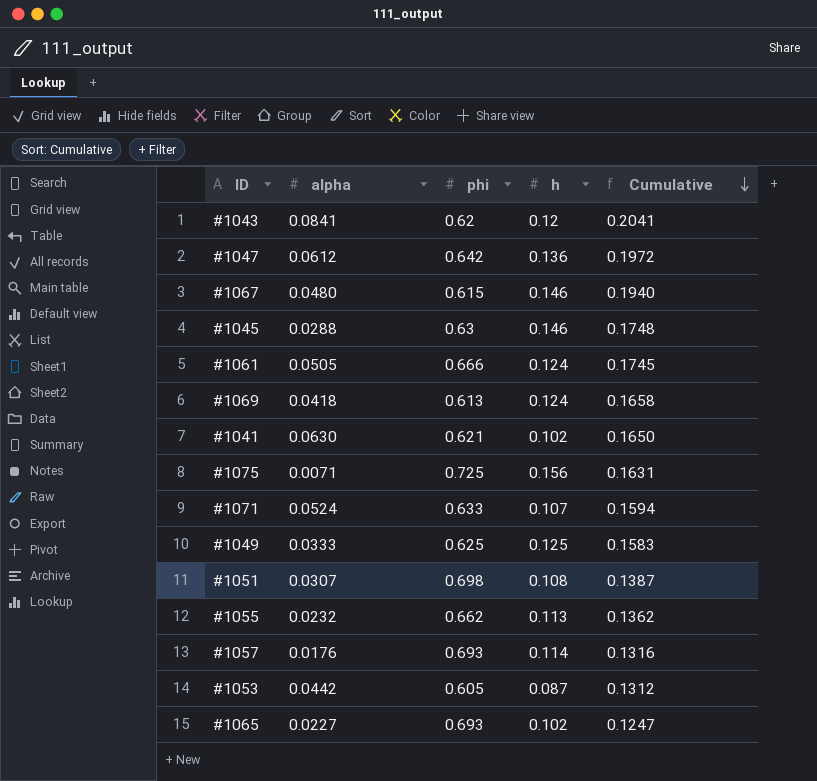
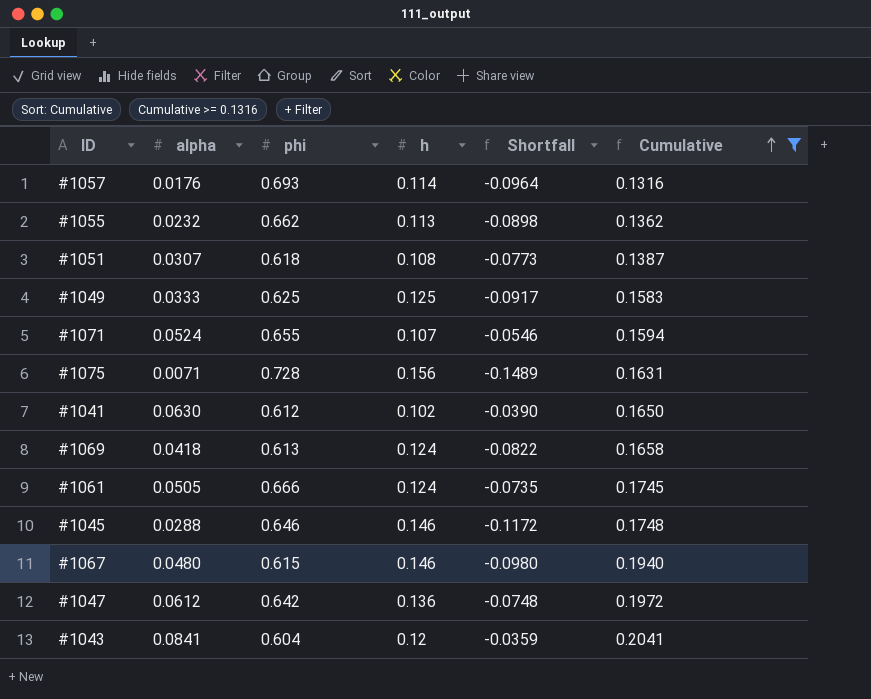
filter: none -> Cumulative >= 0.1316
row order: Cumulative descending -> Cumulative ascending
column Shortfall | formula: none -> [alpha] - [h]
#1051 | phi: 0.698 -> 0.618
#1071 | phi: 0.633 -> 0.655
#1075 | phi: 0.725 -> 0.728
#1041 | phi: 0.621 -> 0.612
#1045 | phi: 0.63 -> 0.646
#1043 | phi: 0.62 -> 0.604

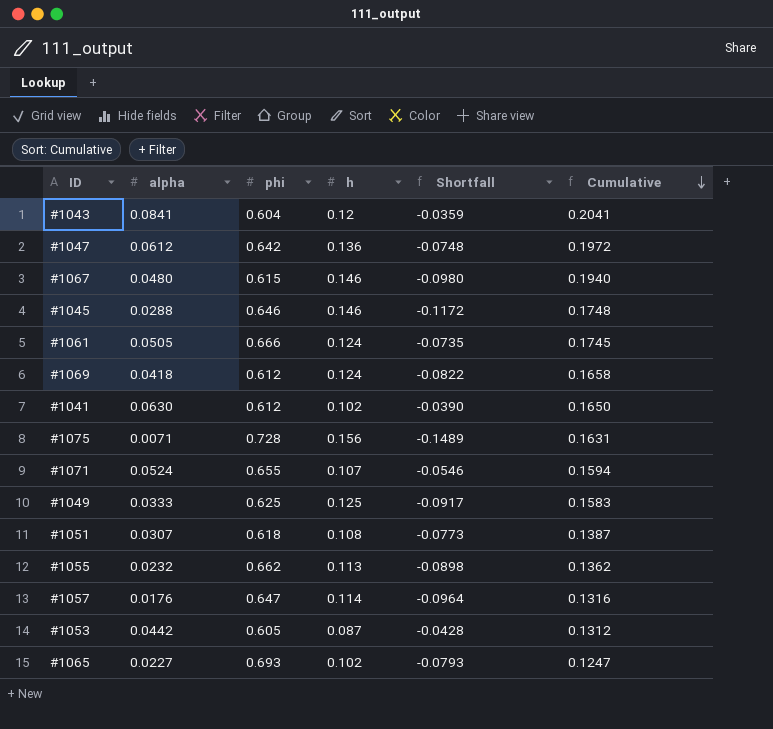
filter: Cumulative >= 0.1316 -> none
row order: Cumulative ascending -> Cumulative descending
#1069 | phi: 0.613 -> 0.612
#1057 | phi: 0.693 -> 0.647

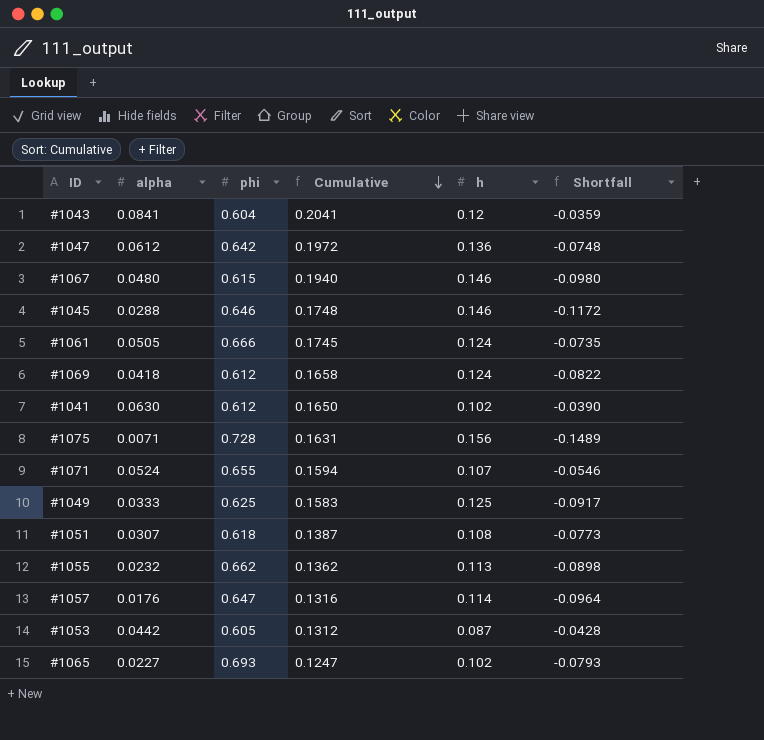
column Cumulative | position: 6 -> 4

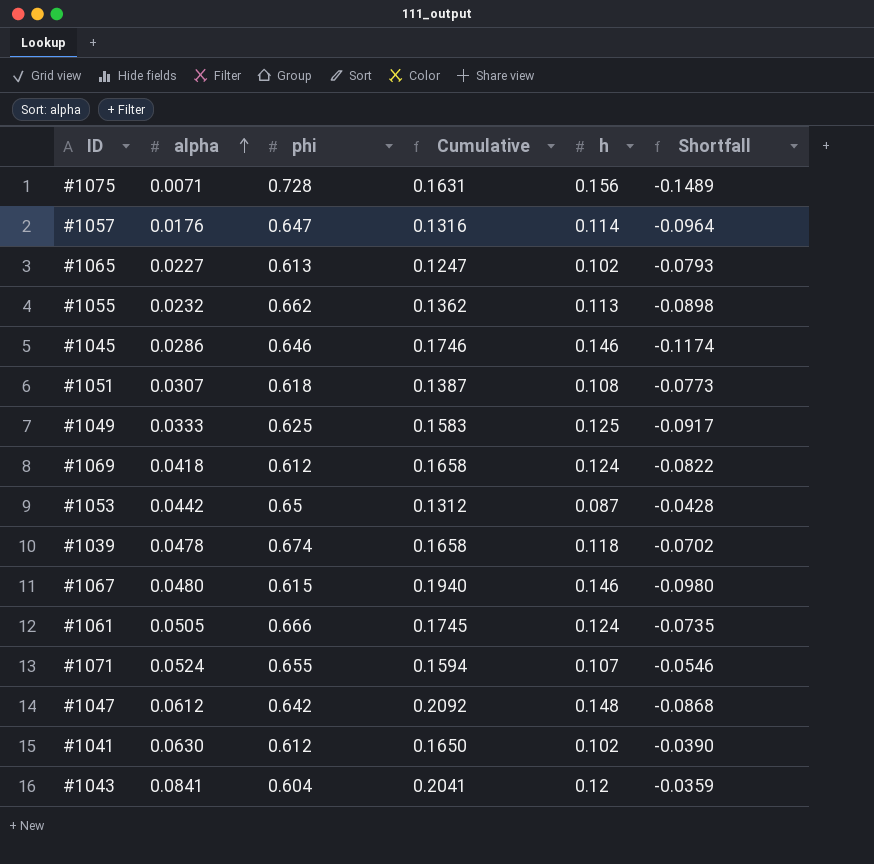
row order: Cumulative descending -> alpha ascending
#1065 | phi: 0.693 -> 0.613
#1045 | alpha: 0.0288 -> 0.0286
#1045 | Cumulative: 0.1748 -> 0.1746
#1045 | Shortfall: -0.1172 -> -0.1174
#1053 | phi: 0.605 -> 0.65
row #1039: none -> 0.0478 | 0.674 | 0.1658 | 0.118 | -0.0702
#1047 | Cumulative: 0.1972 -> 0.2092
#1047 | h: 0.136 -> 0.148
#1047 | Shortfall: -0.0748 -> -0.0868

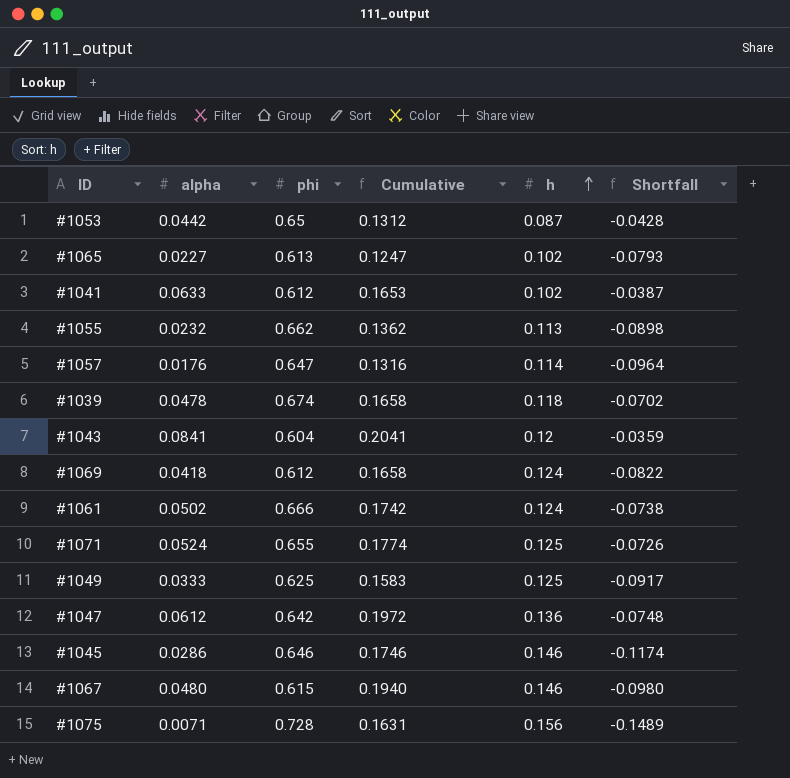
row order: alpha ascending -> h ascending
row #1051: 0.0307 | 0.618 | 0.1387 | 0.108 | -0.0773 -> none
#1041 | alpha: 0.0630 -> 0.0633
#1041 | Cumulative: 0.1650 -> 0.1653
#1041 | Shortfall: -0.0390 -> -0.0387
#1061 | alpha: 0.0505 -> 0.0502
#1061 | Cumulative: 0.1745 -> 0.1742
#1061 | Shortfall: -0.0735 -> -0.0738
#1071 | Cumulative: 0.1594 -> 0.1774
#1071 | h: 0.107 -> 0.125
#1071 | Shortfall: -0.0546 -> -0.0726
#1047 | Cumulative: 0.2092 -> 0.1972
#1047 | h: 0.148 -> 0.136
#1047 | Shortfall: -0.0868 -> -0.0748

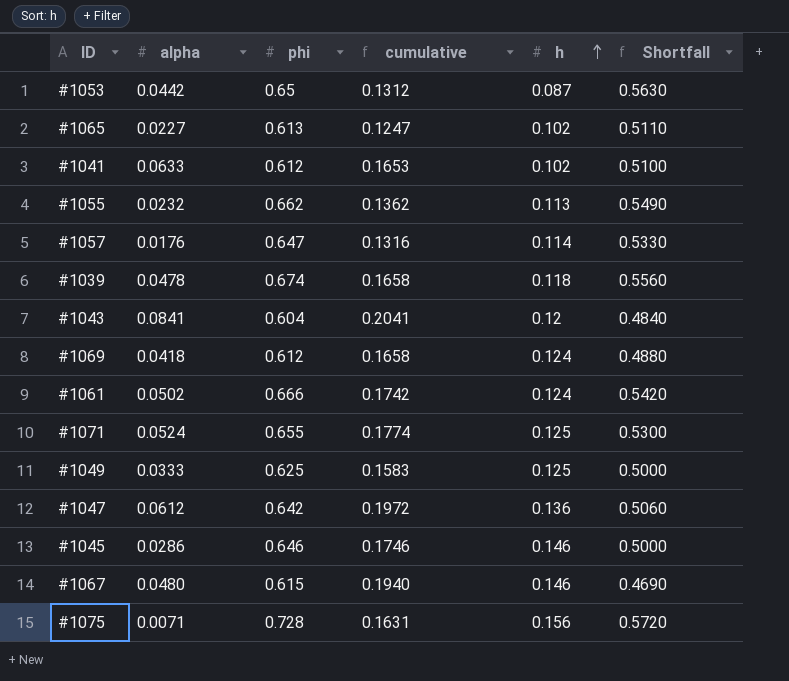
column name: Cumulative -> cumulative
column Shortfall | formula: [alpha] - [h] -> [phi] - [h]

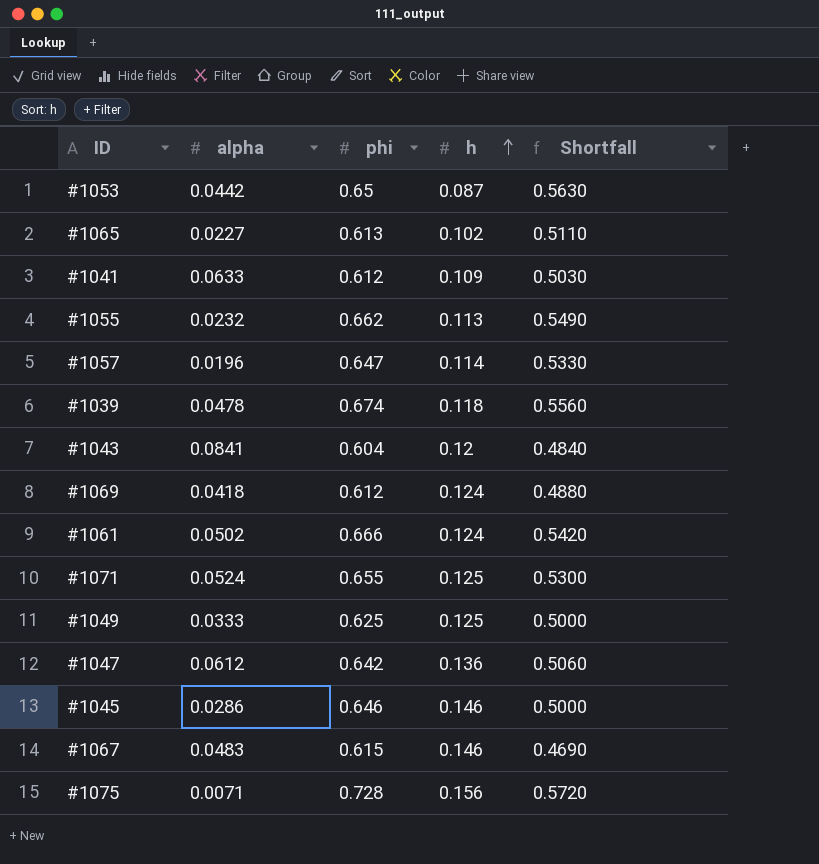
column cumulative | formula: [alpha] + [h] -> none
#1041 | h: 0.102 -> 0.109
#1041 | Shortfall: 0.5100 -> 0.5030
#1057 | alpha: 0.0176 -> 0.0196
#1067 | alpha: 0.0480 -> 0.0483

